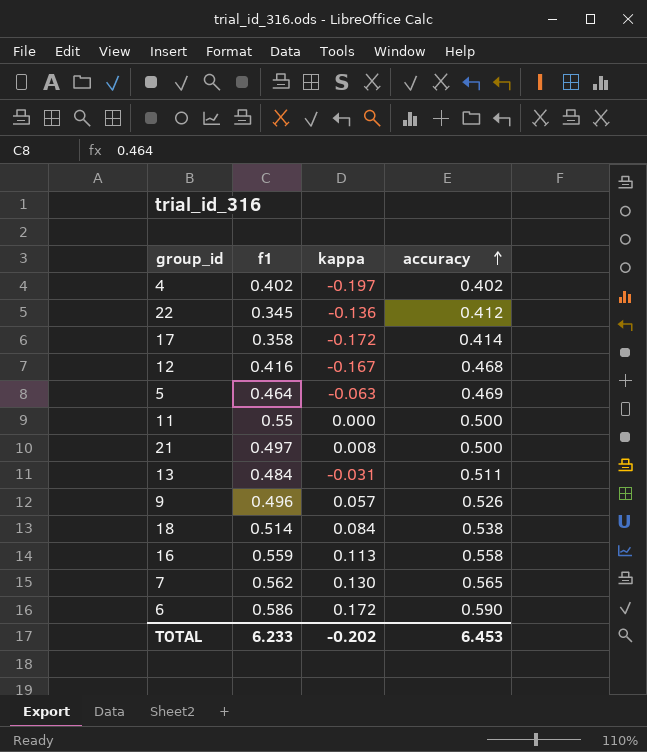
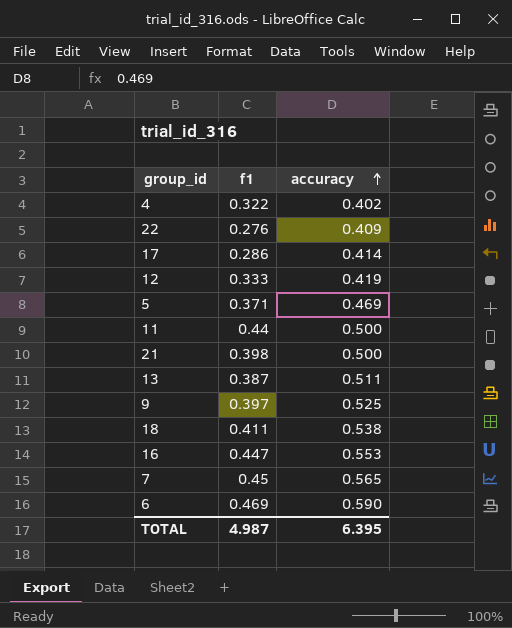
column kappa | position: 3 -> none
4 | f1: 0.402 -> 0.322
22 | f1: 0.345 -> 0.276
22 | accuracy: 0.412 -> 0.409
17 | f1: 0.358 -> 0.286
12 | f1: 0.416 -> 0.333
12 | accuracy: 0.468 -> 0.419
5 | f1: 0.464 -> 0.371
11 | f1: 0.55 -> 0.44
21 | f1: 0.497 -> 0.398
13 | f1: 0.484 -> 0.387
9 | f1: 0.496 -> 0.397
9 | accuracy: 0.526 -> 0.525
18 | f1: 0.514 -> 0.411
16 | f1: 0.559 -> 0.447
16 | accuracy: 0.558 -> 0.553
7 | f1: 0.562 -> 0.45
6 | f1: 0.586 -> 0.469
TOTAL | f1: 6.233 -> 4.987
TOTAL | accuracy: 6.453 -> 6.395

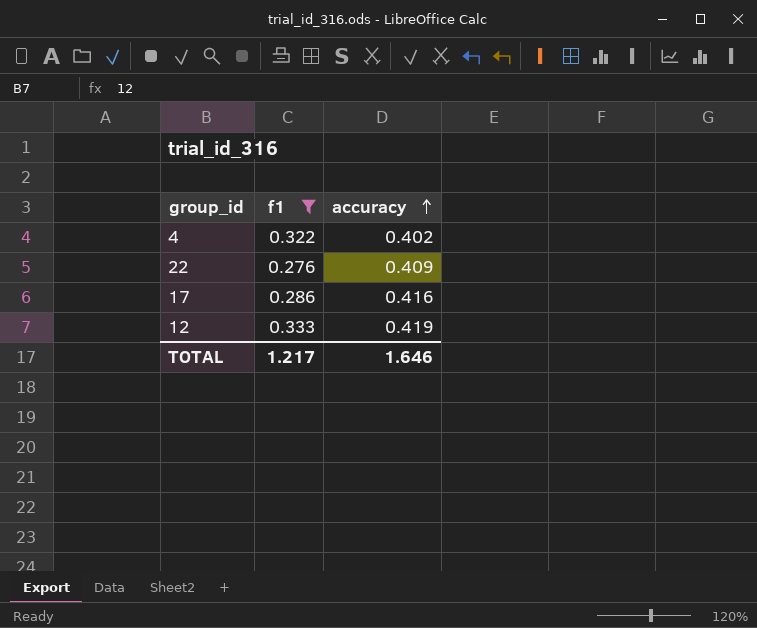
filter: none -> f1 <= 0.333
17 | accuracy: 0.414 -> 0.416
TOTAL | f1: 4.987 -> 1.217
TOTAL | accuracy: 6.395 -> 1.646

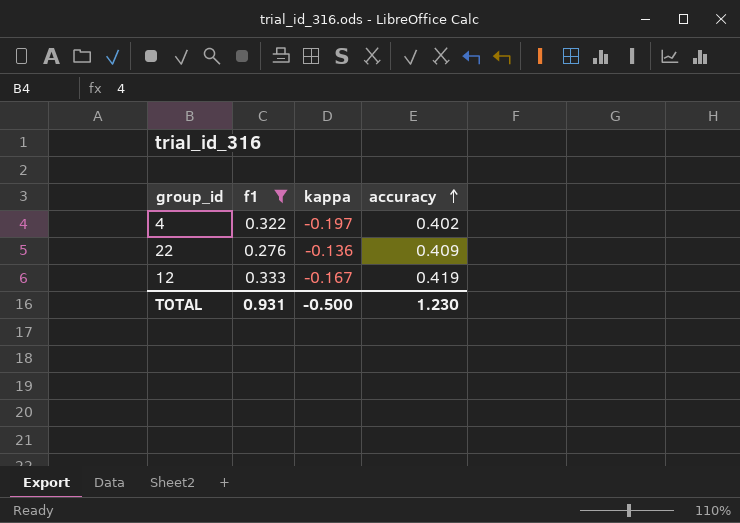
column kappa | position: none -> 3
row 17: 0.286 | 0.416 -> none
TOTAL | f1: 1.217 -> 0.931
TOTAL | accuracy: 1.646 -> 1.230

